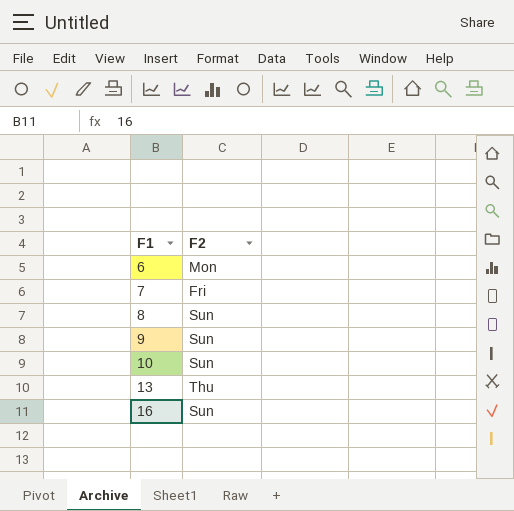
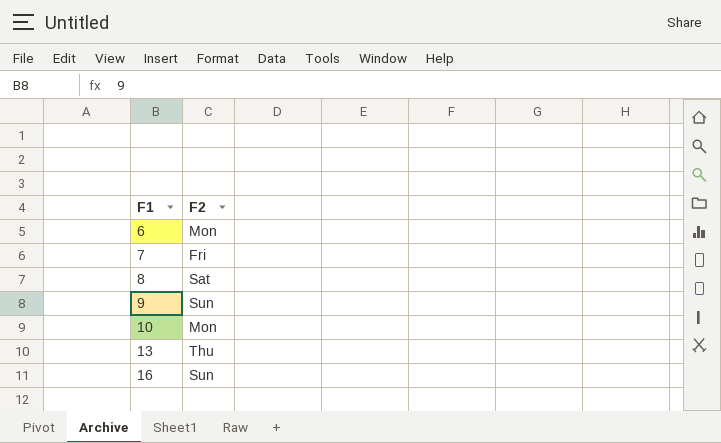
8 | F2: Sun -> Sat
10 | F2: Sun -> Mon

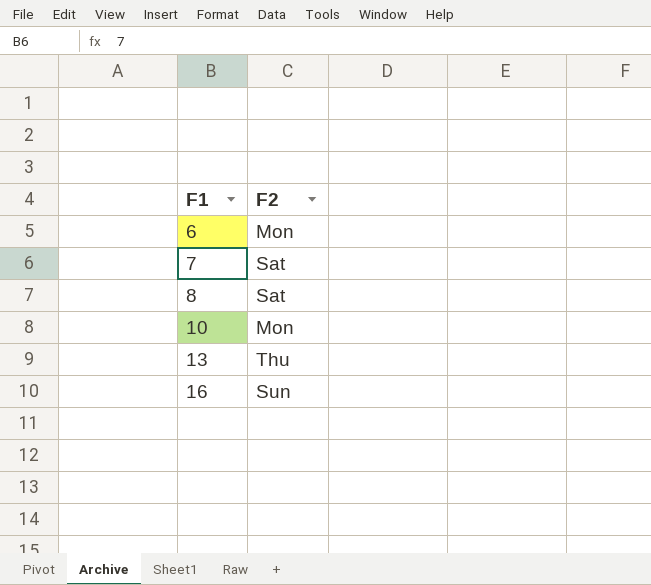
row 9: Sun -> none
7 | F2: Fri -> Sat

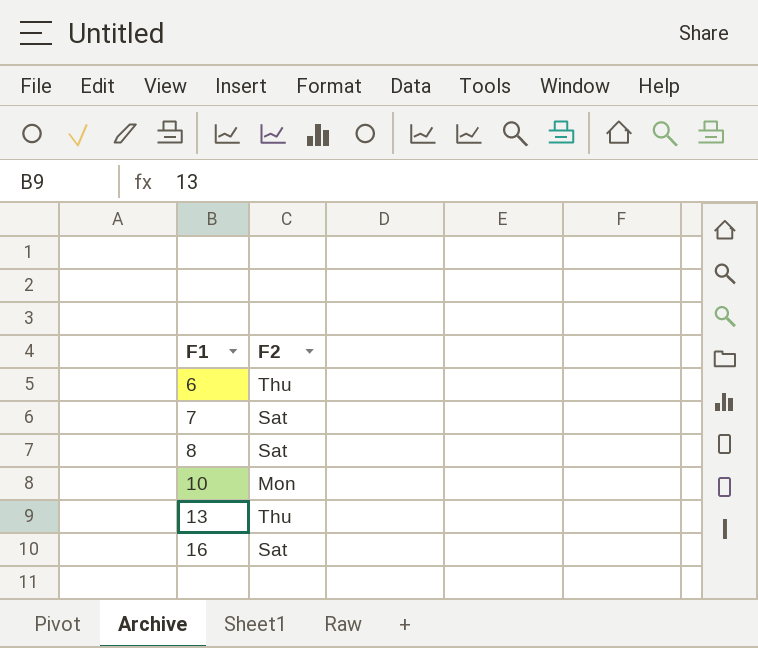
6 | F2: Mon -> Thu
16 | F2: Sun -> Sat

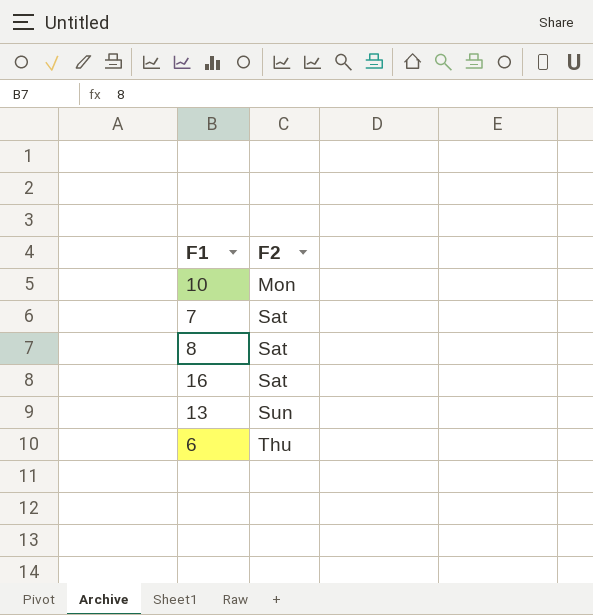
row order: F1 ascending -> F2 ascending
13 | F2: Thu -> Sun

